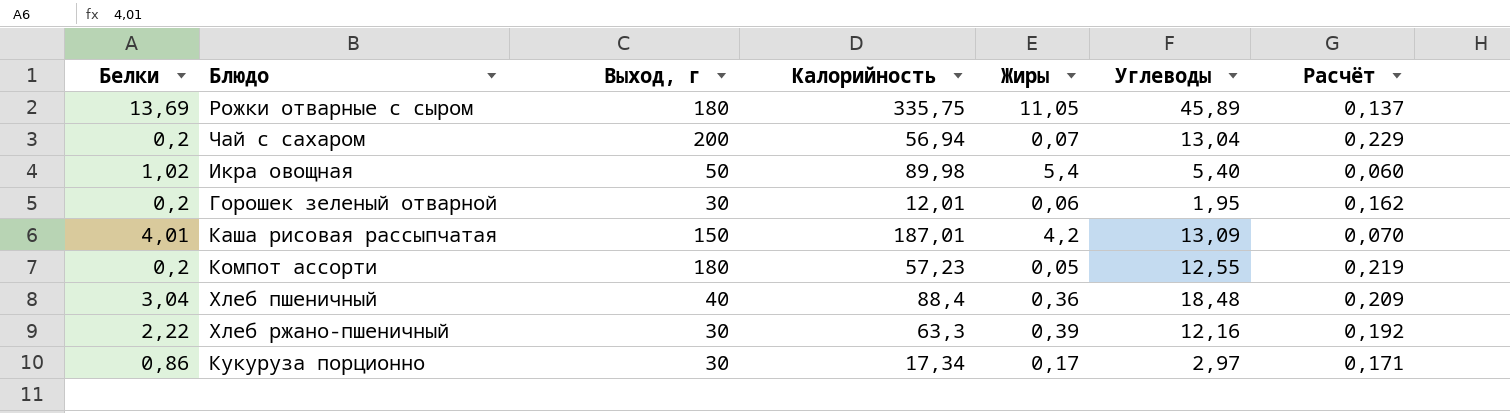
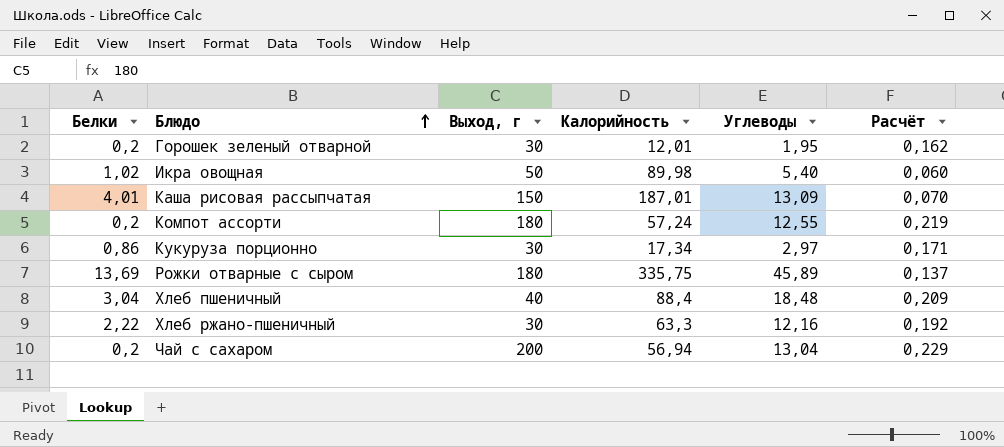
row order: none -> Блюдо ascending
column Жиры | position: 5 -> none
Компот ассорти | Калорийность: 57,23 -> 57,24

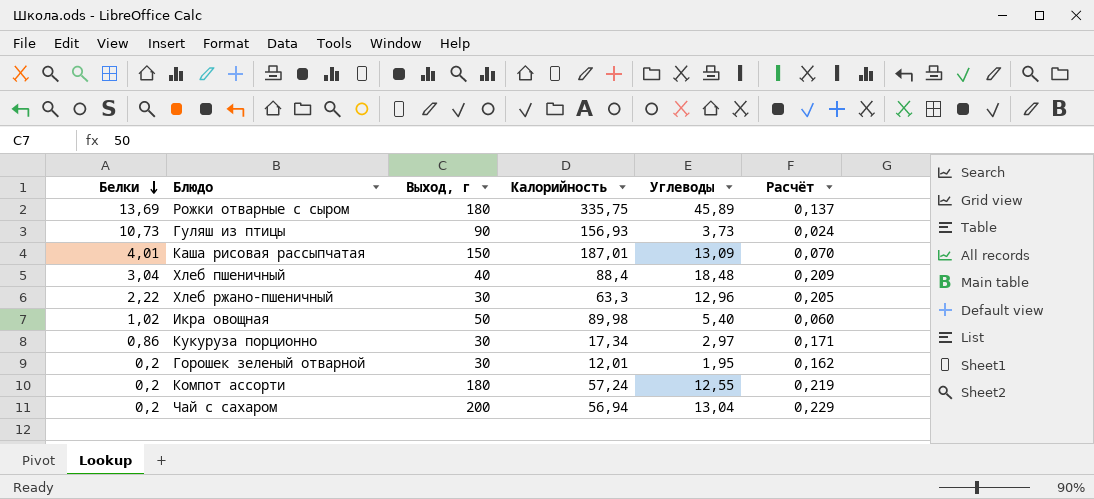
row order: Блюдо ascending -> Белки descending
row Гуляш из птицы: none -> 10,73 | 90 | 156,93 | 3,73 | 0,024
Хлеб ржано-пшеничный | Углеводы: 12,16 -> 12,96
Хлеб ржано-пшеничный | Расчёт: 0,192 -> 0,205

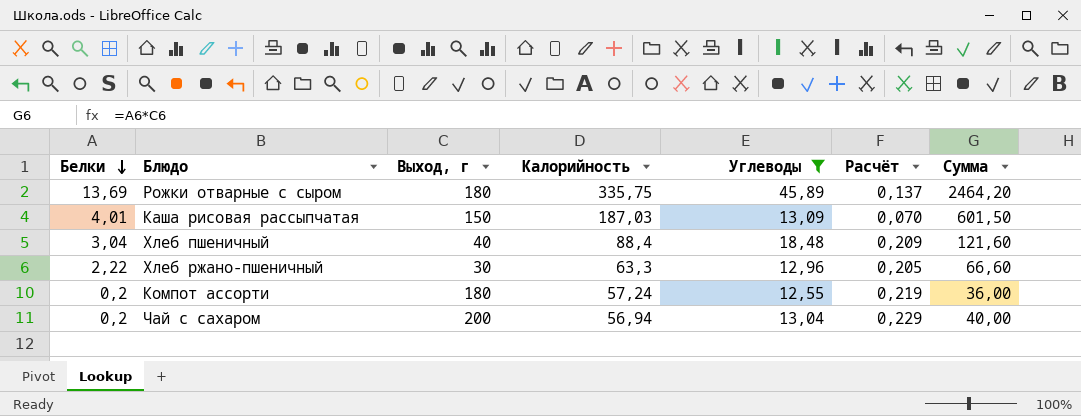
filter: none -> Углеводы >= 12,55
column Сумма | formula: none -> [Белки] * [Выход, г]
Каша рисовая рассыпчатая | Калорийность: 187,01 -> 187,03

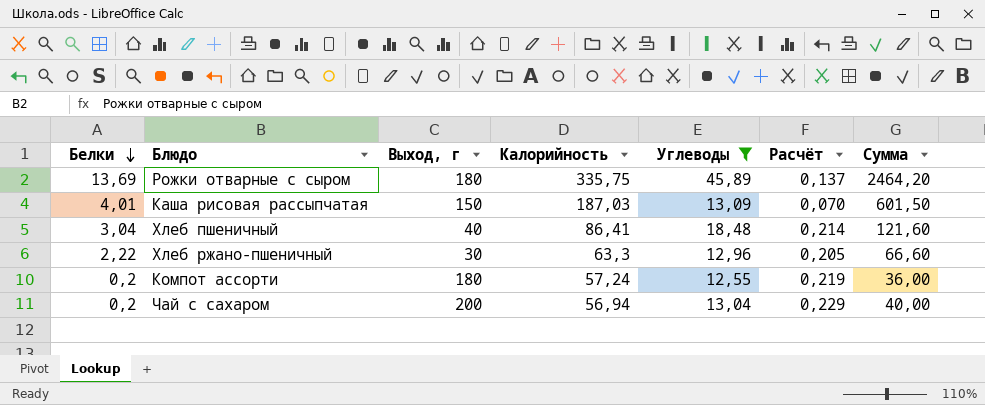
Хлеб пшеничный | Калорийность: 88,4 -> 86,41
Хлеб пшеничный | Расчёт: 0,209 -> 0,214

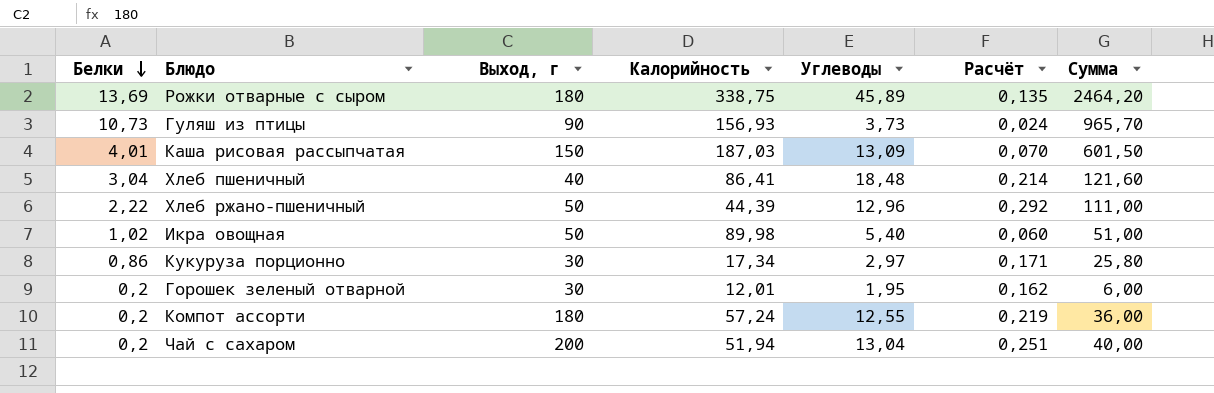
filter: Углеводы >= 12,55 -> none
Рожки отварные с сыром | Калорийность: 335,75 -> 338,75
Рожки отварные с сыром | Расчёт: 0,137 -> 0,135
Хлеб ржано-пшеничный | Выход, г: 30 -> 50
Хлеб ржано-пшеничный | Калорийность: 63,3 -> 44,39
Хлеб ржано-пшеничный | Расчёт: 0,205 -> 0,292
Хлеб ржано-пшеничный | Сумма: 66,60 -> 111,00
Чай с сахаром | Калорийность: 56,94 -> 51,94
Чай с сахаром | Расчёт: 0,229 -> 0,251

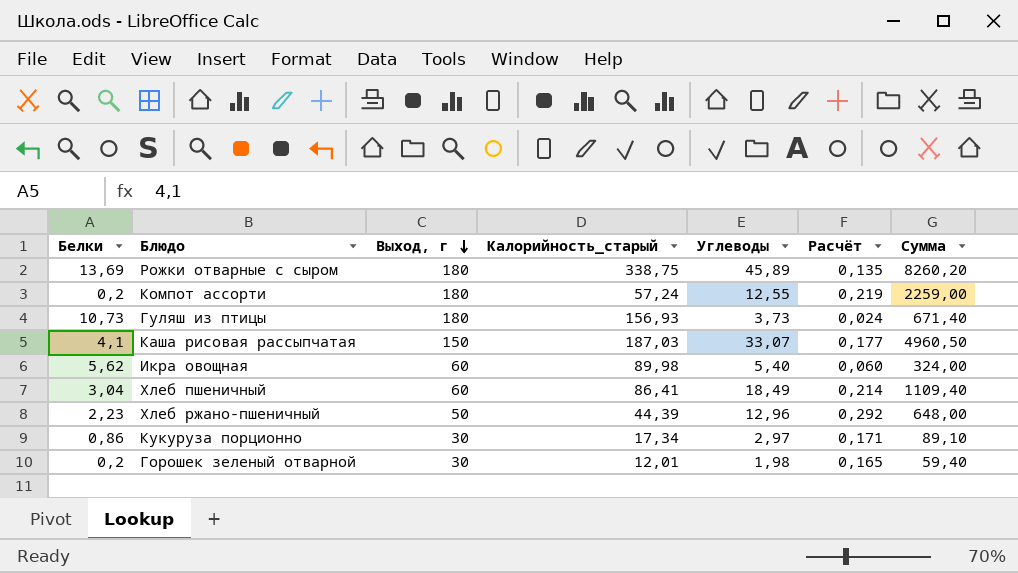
row order: Белки descending -> Выход, г descending
column name: Калорийность -> Калорийность_старый
column Сумма | formula: [Белки] * [Выход, г] -> [Выход, г] * [Углеводы]
row Чай с сахаром: 0,2 | 200 | 51,94 | 13,04 | 0,251 | 40,00 -> none
Гуляш из птицы | Выход, г: 90 -> 180
Каша рисовая рассыпчатая | Белки: 4,01 -> 4,1
Каша рисовая рассыпчатая | Углеводы: 13,09 -> 33,07
Каша рисовая рассыпчатая | Расчёт: 0,070 -> 0,177
Икра овощная | Белки: 1,02 -> 5,62
Икра овощная | Выход, г: 50 -> 60
Хлеб пшеничный | Выход, г: 40 -> 60
Хлеб пшеничный | Углеводы: 18,48 -> 18,49
Хлеб ржано-пшеничный | Белки: 2,22 -> 2,23
Горошек зеленый отварной | Углеводы: 1,95 -> 1,98
Горошек зеленый отварной | Расчёт: 0,162 -> 0,165

